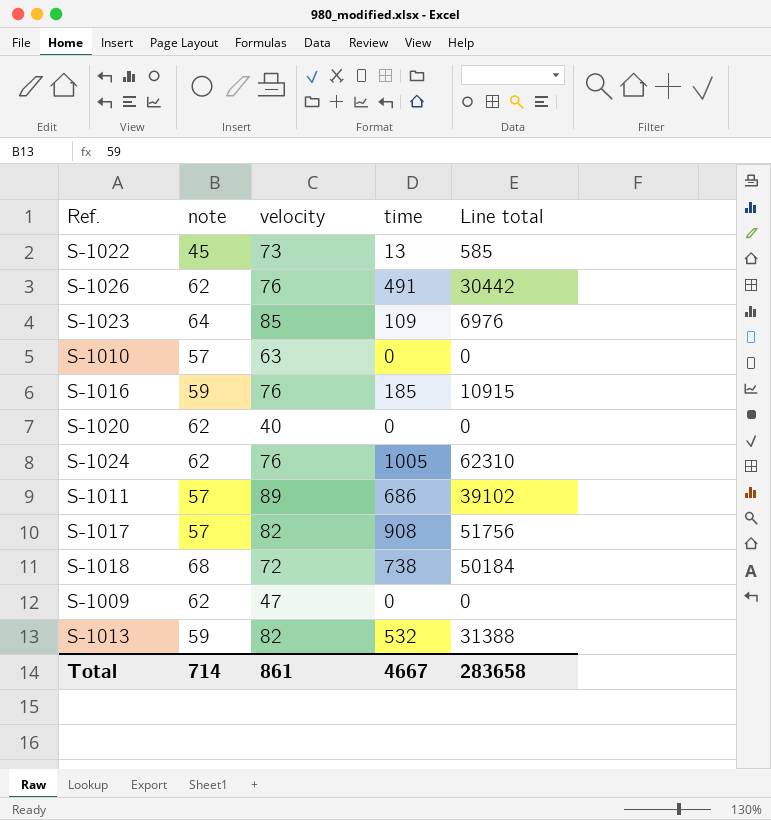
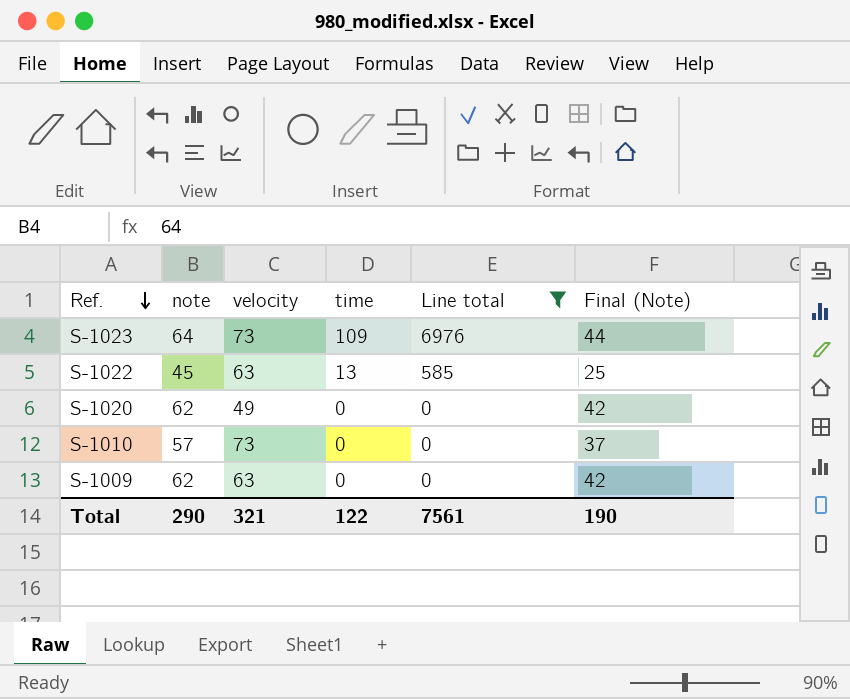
filter: none -> Line total <= 6976
row order: none -> Ref. descending
column Final (Note) | formula: none -> [note] - 20
S-1023 | velocity: 85 -> 73
S-1022 | velocity: 73 -> 63
S-1020 | velocity: 40 -> 49
S-1010 | velocity: 63 -> 73
S-1009 | velocity: 47 -> 63
Total | note: 714 -> 290
Total | velocity: 861 -> 321
Total | time: 4667 -> 122
Total | Line total: 283658 -> 7561

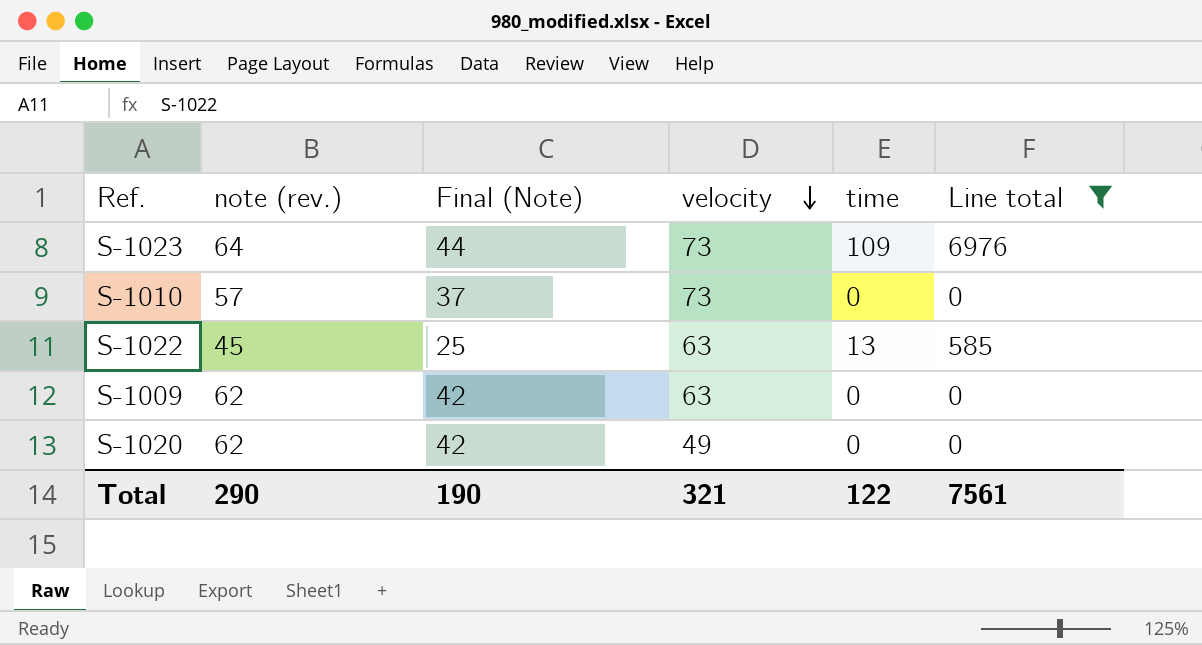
row order: Ref. descending -> velocity descending
column name: note -> note (rev.)
column Final (Note) | position: 6 -> 3

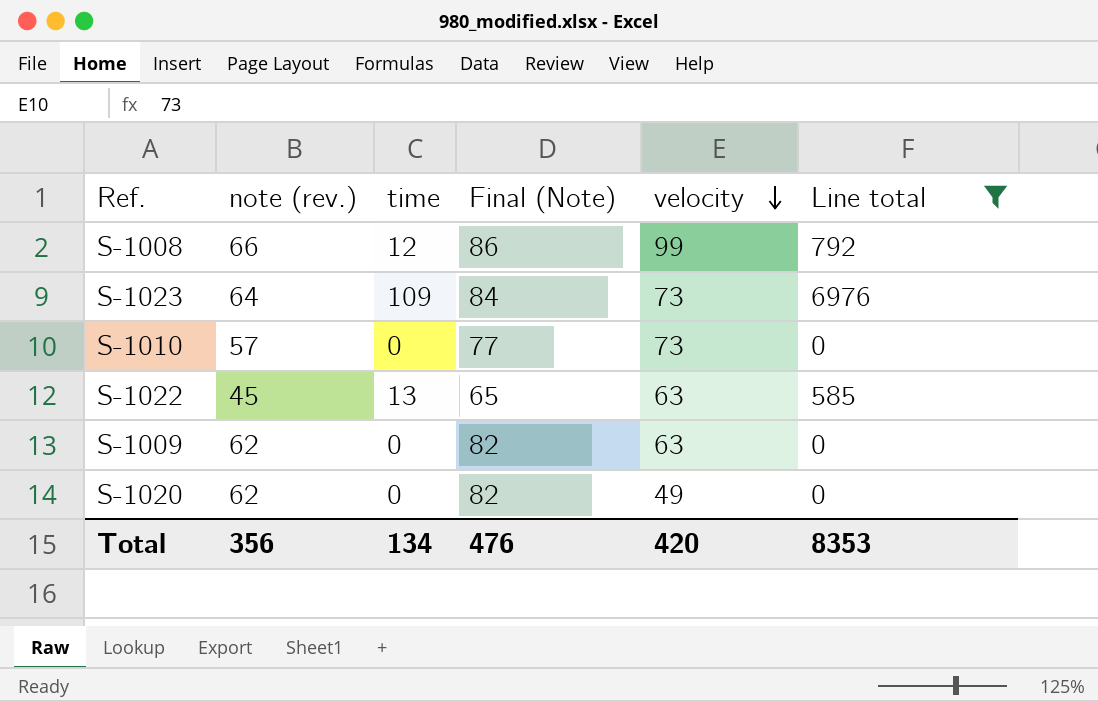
column time | position: 5 -> 3
column Final (Note) | formula: [note (rev.)] - 20 -> [note (rev.)] + 20
row S-1008: none -> 66 | 12 | 86 | 99 | 792
Total | note (rev.): 290 -> 356
Total | time: 122 -> 134
Total | Final (Note): 190 -> 476
Total | velocity: 321 -> 420
Total | Line total: 7561 -> 8353

